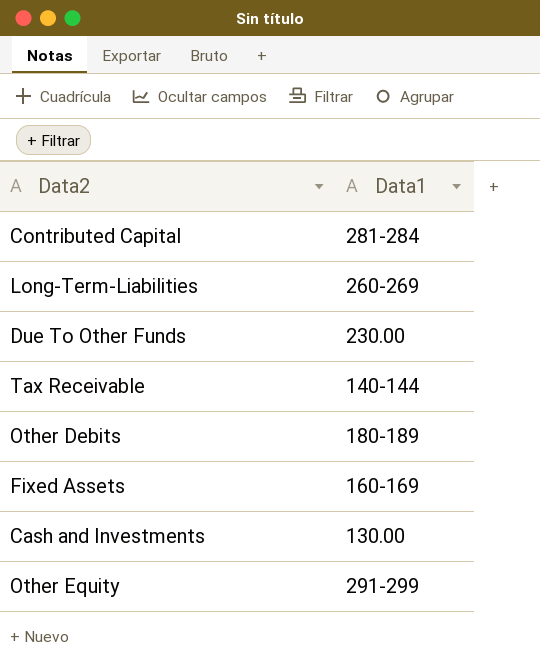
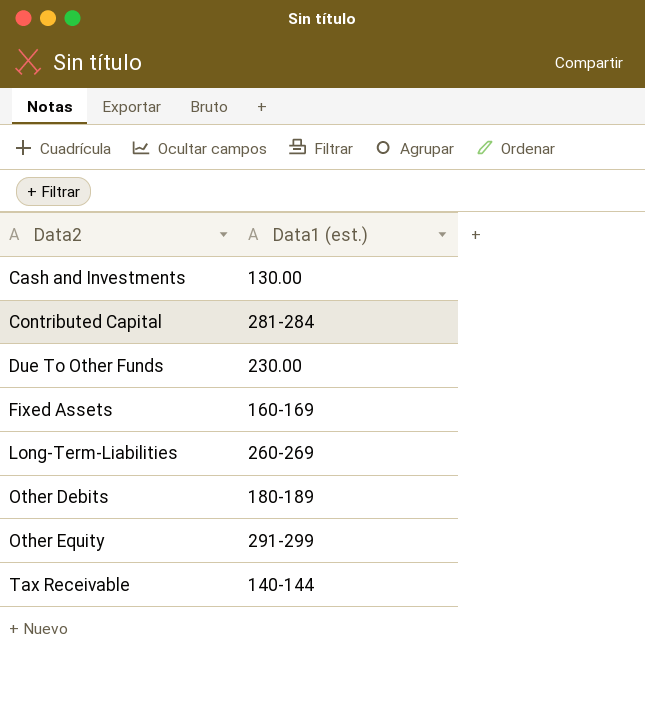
row order: none -> Data2 ascending
column name: Data1 -> Data1 (est.)

